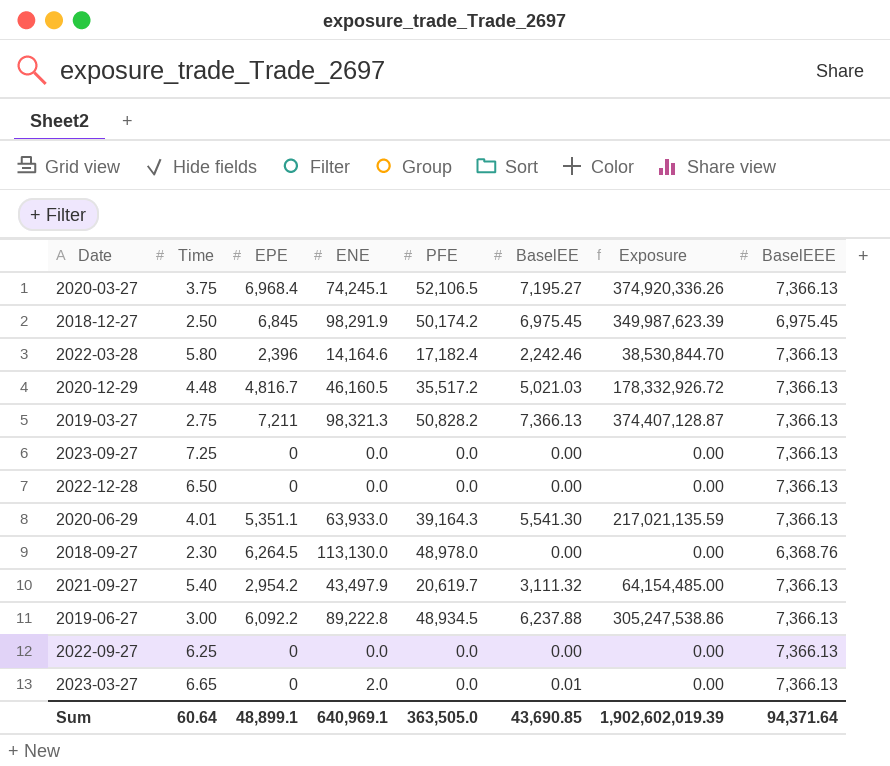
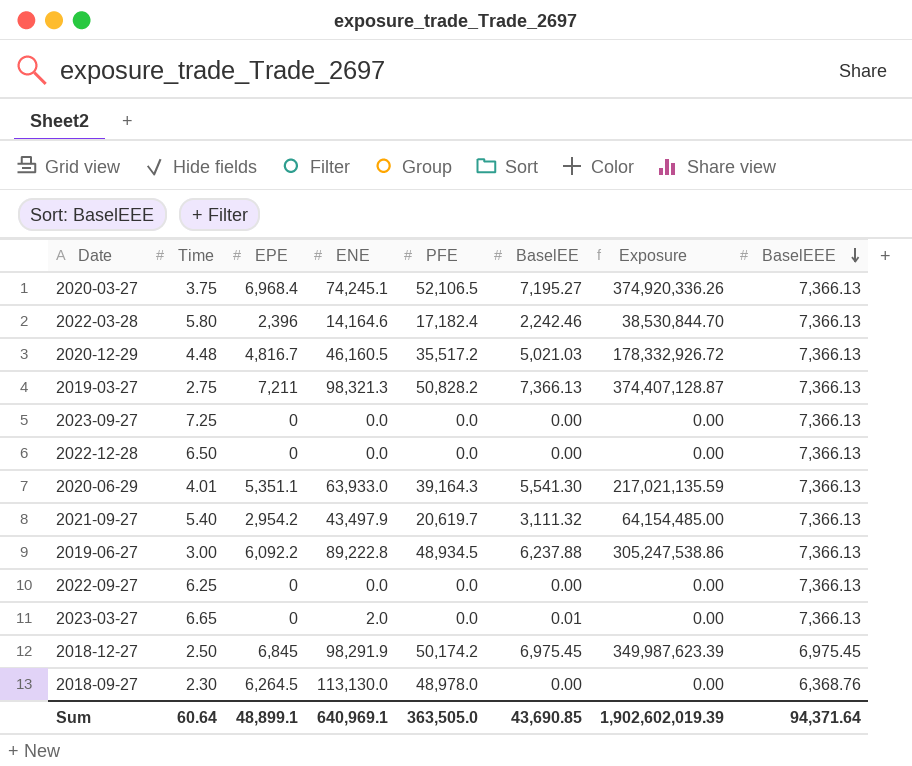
row order: none -> BaselEEE descending

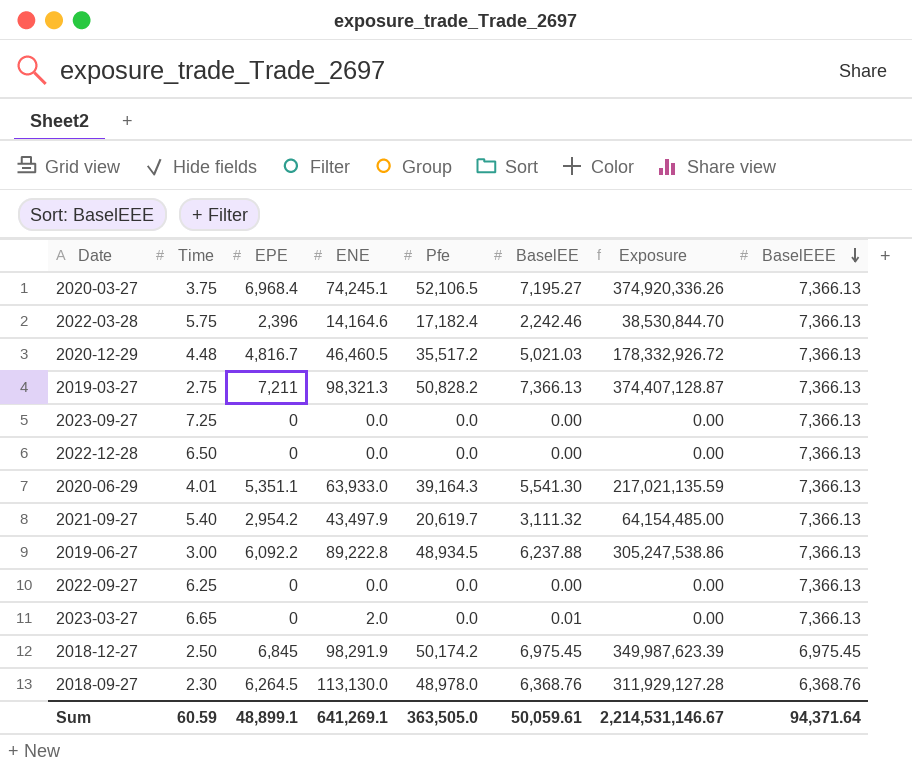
column name: PFE -> Pfe
2022-03-28 | Time: 5.80 -> 5.75
2020-12-29 | ENE: 46,160.5 -> 46,460.5
2018-09-27 | BaselEE: 0.00 -> 6,368.76
2018-09-27 | Exposure: 0.00 -> 311,929,127.28
Sum | Time: 60.64 -> 60.59
Sum | ENE: 640,969.1 -> 641,269.1
Sum | BaselEE: 43,690.85 -> 50,059.61
Sum | Exposure: 1,902,602,019.39 -> 2,214,531,146.67

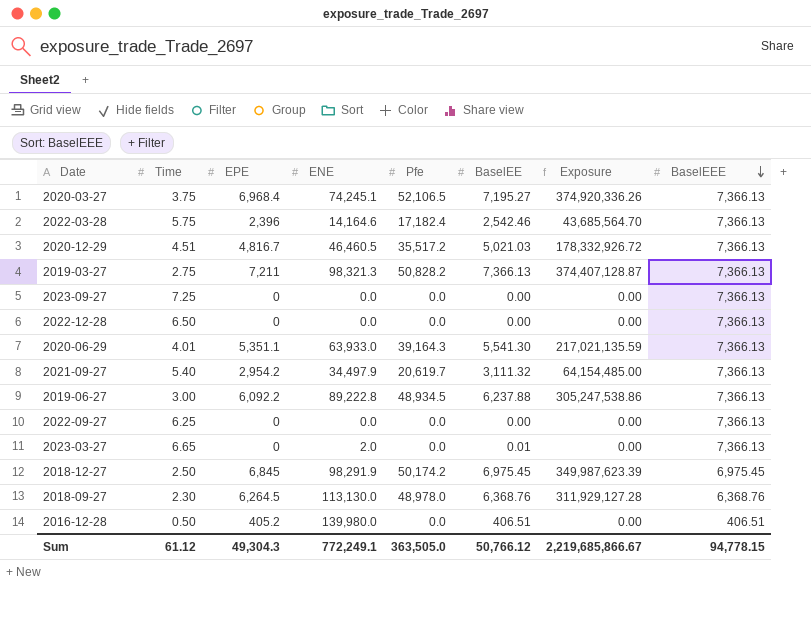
2022-03-28 | BaselEE: 2,242.46 -> 2,542.46
2022-03-28 | Exposure: 38,530,844.70 -> 43,685,564.70
2020-12-29 | Time: 4.48 -> 4.51
2021-09-27 | ENE: 43,497.9 -> 34,497.9
row 2016-12-28: none -> 0.50 | 405.2 | 139,980.0 | 0.0 | 406.51 | 0.00 | 406.51
Sum | Time: 60.59 -> 61.12
Sum | EPE: 48,899.1 -> 49,304.3
Sum | ENE: 641,269.1 -> 772,249.1
Sum | BaselEE: 50,059.61 -> 50,766.12
Sum | Exposure: 2,214,531,146.67 -> 2,219,685,866.67
Sum | BaselEEE: 94,371.64 -> 94,778.15

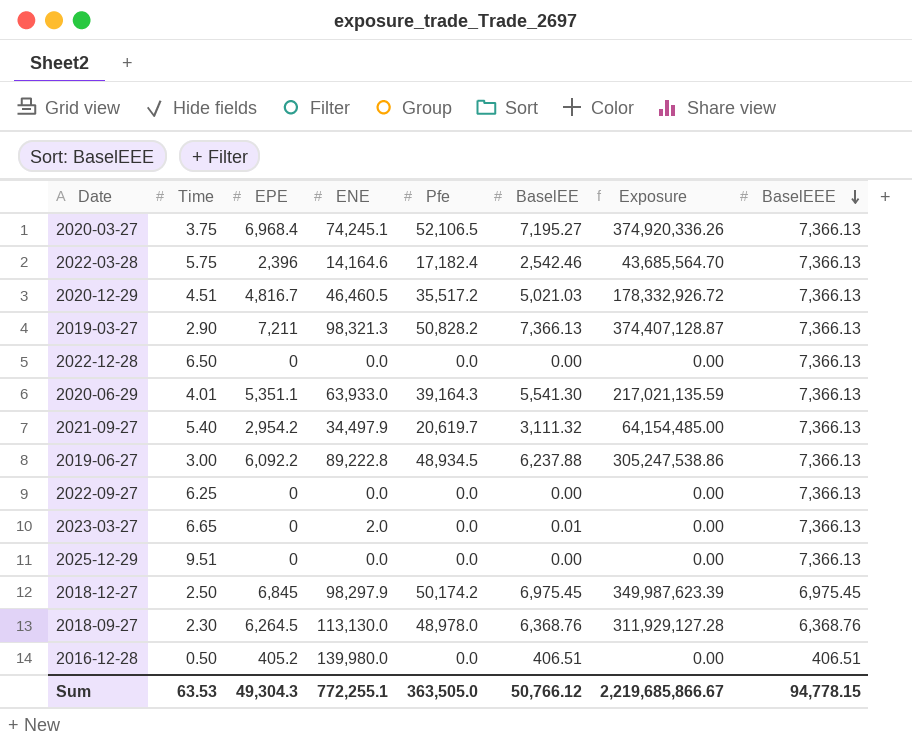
row 2023-09-27: 7.25 | 0 | 0.0 | 0.0 | 0.00 | 0.00 | 7,366.13 -> none
2019-03-27 | Time: 2.75 -> 2.90
row 2025-12-29: none -> 9.51 | 0 | 0.0 | 0.0 | 0.00 | 0.00 | 7,366.13
2018-12-27 | ENE: 98,291.9 -> 98,297.9
Sum | Time: 61.12 -> 63.53
Sum | ENE: 772,249.1 -> 772,255.1

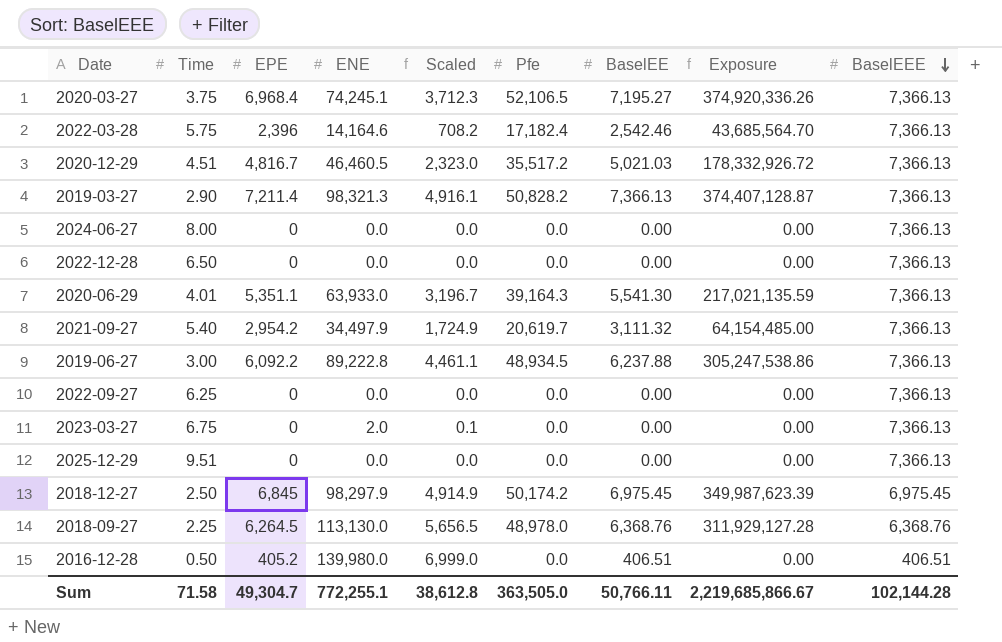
column Scaled | formula: none -> [ENE] * 0.05
2019-03-27 | EPE: 7,211 -> 7,211.4
row 2024-06-27: none -> 8.00 | 0 | 0.0 | 0.0 | 0.0 | 0.00 | 0.00 | 7,366.13
2023-03-27 | Time: 6.65 -> 6.75
2023-03-27 | BaselEE: 0.01 -> 0.00
2018-09-27 | Time: 2.30 -> 2.25
Sum | Time: 63.53 -> 71.58
Sum | EPE: 49,304.3 -> 49,304.7
Sum | BaselEE: 50,766.12 -> 50,766.11
Sum | BaselEEE: 94,778.15 -> 102,144.28

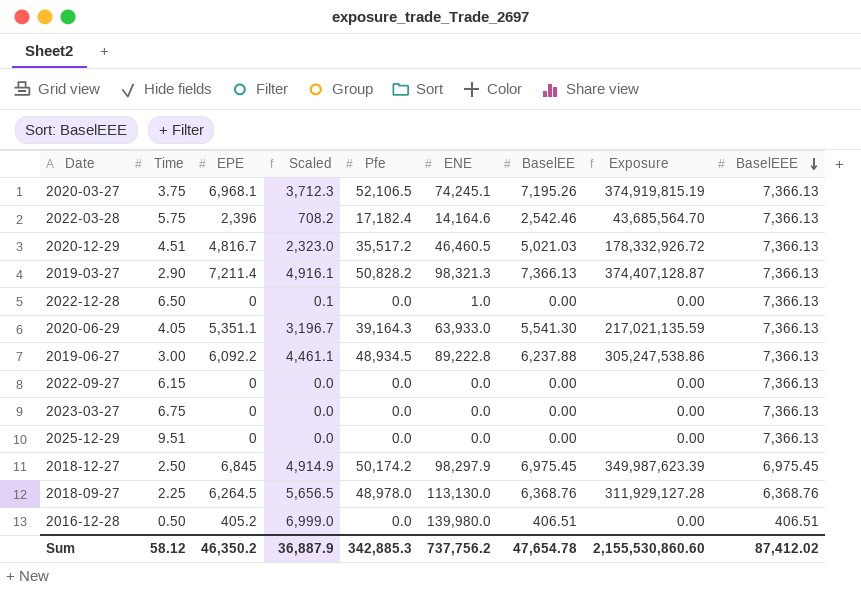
column ENE | position: 4 -> 6
row 2024-06-27: 8.00 | 0 | 0.0 | 0.0 | 0.0 | 0.00 | 0.00 | 7,366.13 -> none
row 2021-09-27: 5.40 | 2,954.2 | 34,497.9 | 1,724.9 | 20,619.7 | 3,111.32 | 64,154,485.00 | 7,366.13 -> none
2020-03-27 | EPE: 6,968.4 -> 6,968.1
2020-03-27 | BaselEE: 7,195.27 -> 7,195.26
2020-03-27 | Exposure: 374,920,336.26 -> 374,919,815.19
2022-12-28 | Scaled: 0.0 -> 0.1
2022-12-28 | ENE: 0.0 -> 1.0
2020-06-29 | Time: 4.01 -> 4.05
2022-09-27 | Time: 6.25 -> 6.15
2023-03-27 | Scaled: 0.1 -> 0.0
2023-03-27 | ENE: 2.0 -> 0.0
Sum | Time: 71.58 -> 58.12
Sum | EPE: 49,304.7 -> 46,350.2
Sum | Scaled: 38,612.8 -> 36,887.9
Sum | Pfe: 363,505.0 -> 342,885.3
Sum | ENE: 772,255.1 -> 737,756.2
Sum | BaselEE: 50,766.11 -> 47,654.78
Sum | Exposure: 2,219,685,866.67 -> 2,155,530,860.60
Sum | BaselEEE: 102,144.28 -> 87,412.02

